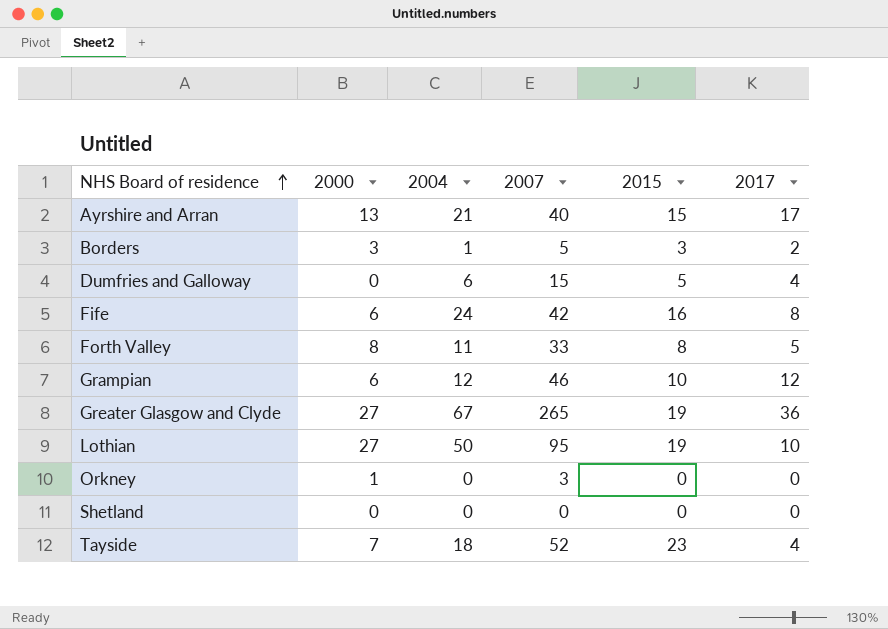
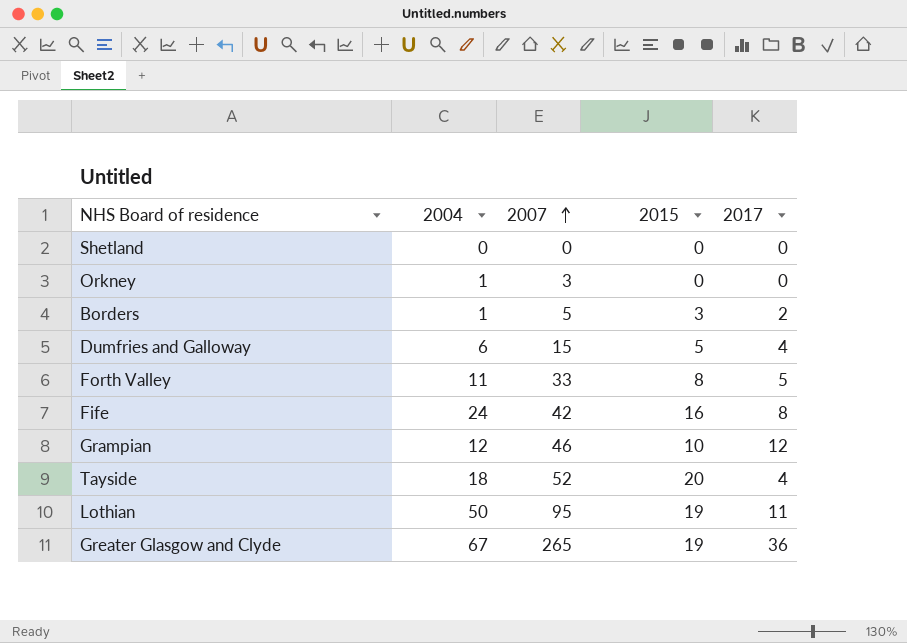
row order: NHS Board of residence ascending -> 2007 ascending
column 2000 | position: 2 -> none
row Ayrshire and Arran: 13 | 21 | 40 | 15 | 17 -> none
Orkney | 2004: 0 -> 1
Tayside | 2015: 23 -> 20
Lothian | 2017: 10 -> 11

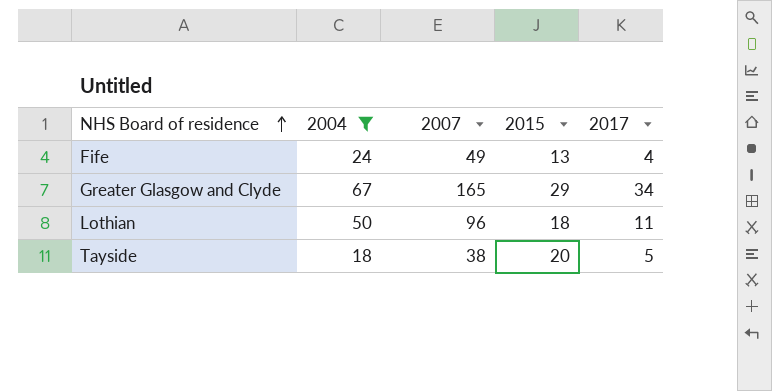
filter: none -> 2004 >= 18
row order: 2007 ascending -> NHS Board of residence ascending
Fife | 2007: 42 -> 49
Fife | 2015: 16 -> 13
Fife | 2017: 8 -> 4
Greater Glasgow and Clyde | 2007: 265 -> 165
Greater Glasgow and Clyde | 2015: 19 -> 29
Greater Glasgow and Clyde | 2017: 36 -> 34
Lothian | 2007: 95 -> 96
Lothian | 2015: 19 -> 18
Tayside | 2007: 52 -> 38
Tayside | 2017: 4 -> 5

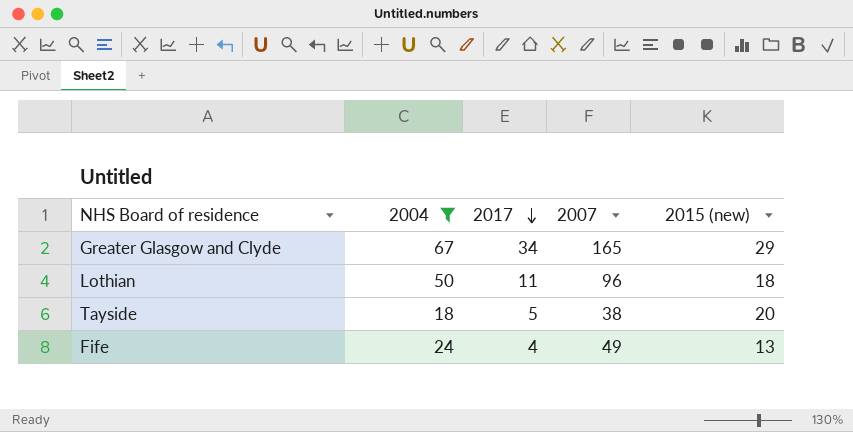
row order: NHS Board of residence ascending -> 2017 descending
column 2017 | position: 5 -> 3
column name: 2015 -> 2015 (new)

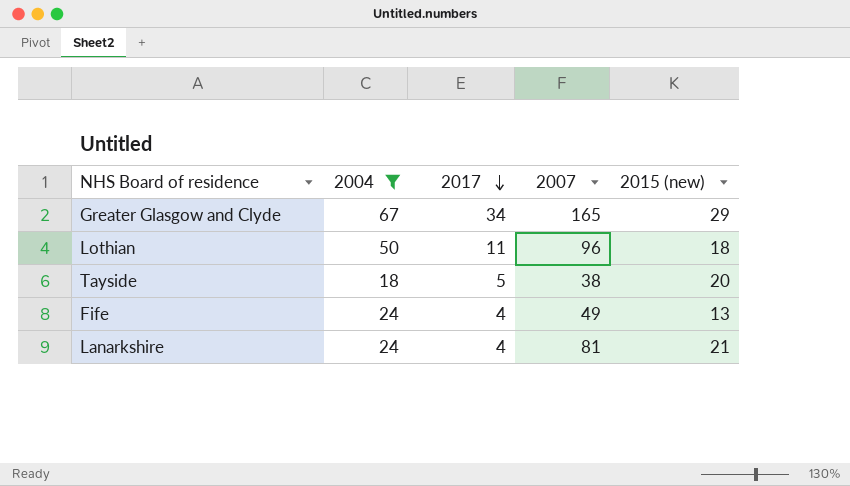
row Lanarkshire: none -> 24 | 4 | 81 | 21

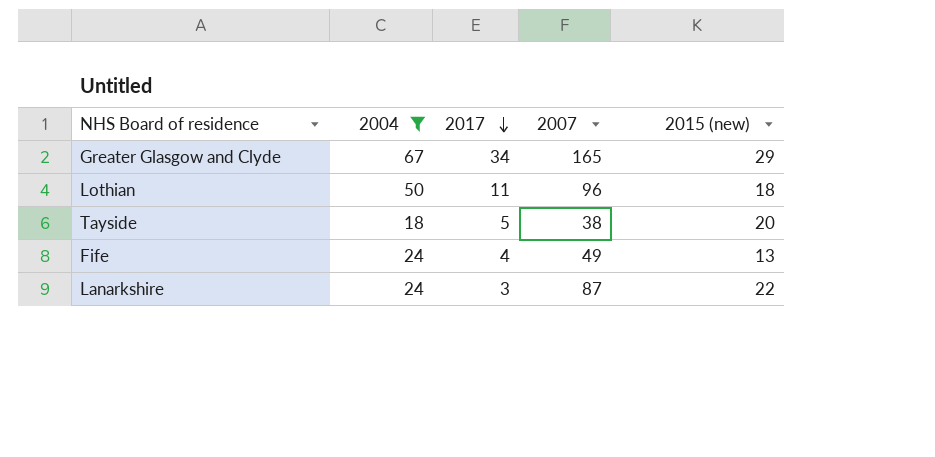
Lanarkshire | 2017: 4 -> 3
Lanarkshire | 2007: 81 -> 87
Lanarkshire | 2015 (new): 21 -> 22

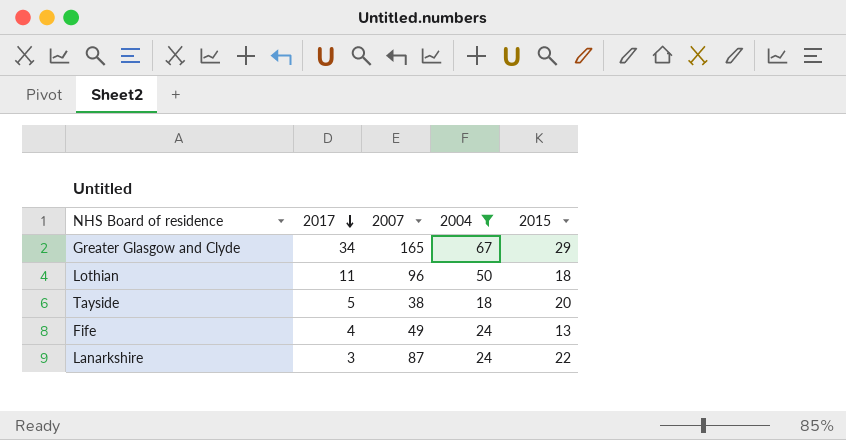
column 2004 | position: 2 -> 4
column name: 2015 (new) -> 2015

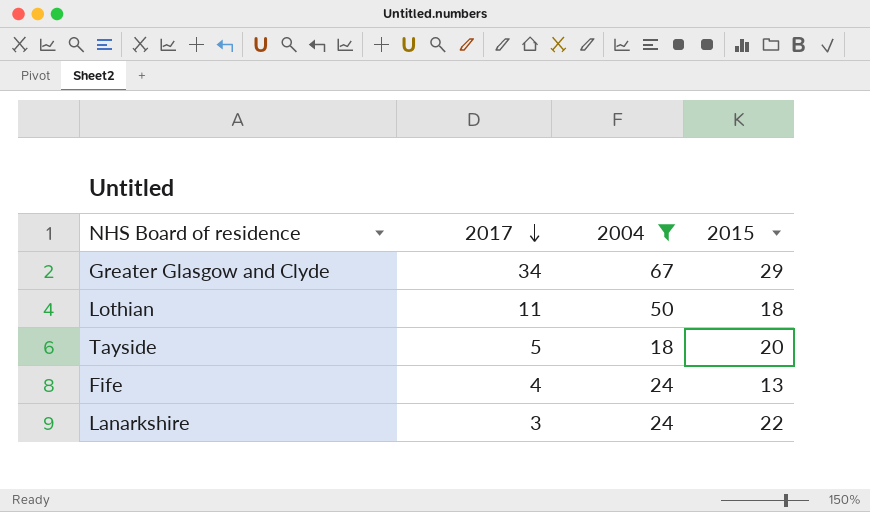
column 2007 | position: 3 -> none

